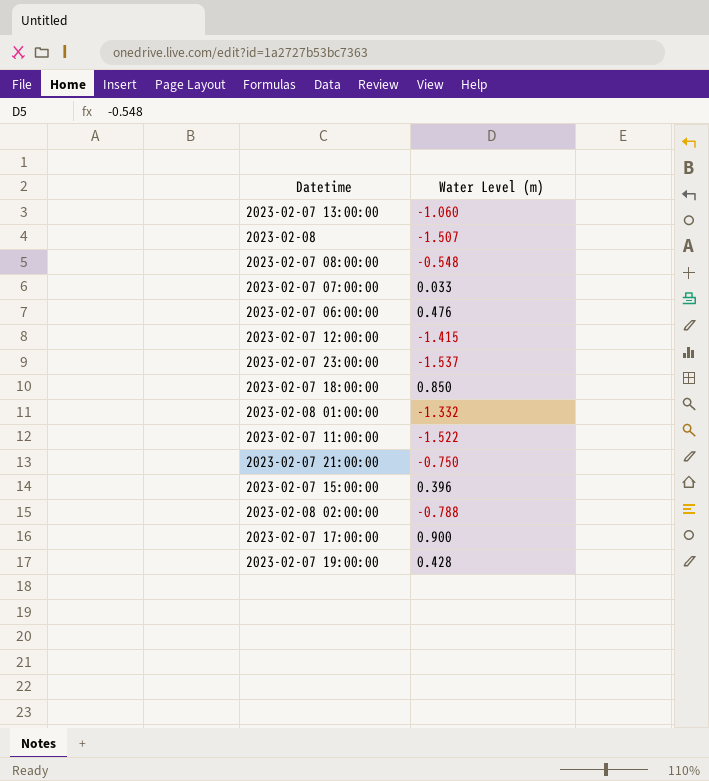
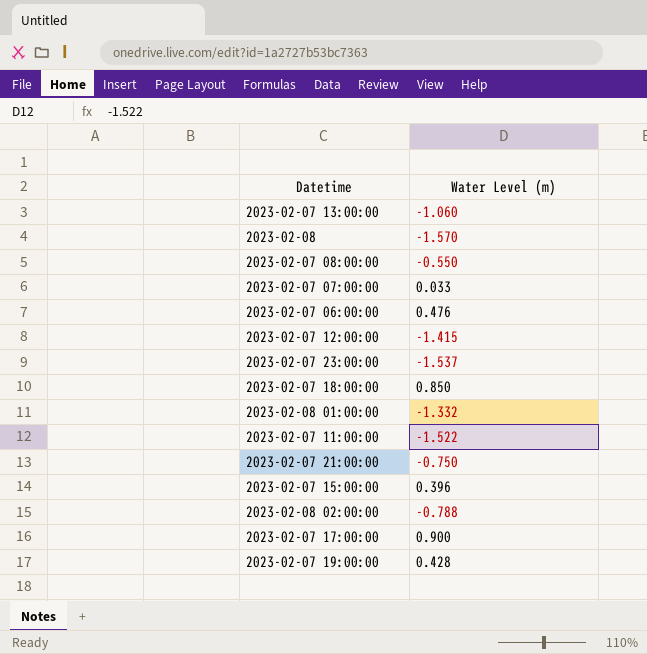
2023-02-08 | Water Level (m): -1.507 -> -1.570
2023-02-07 08:00:00 | Water Level (m): -0.548 -> -0.550

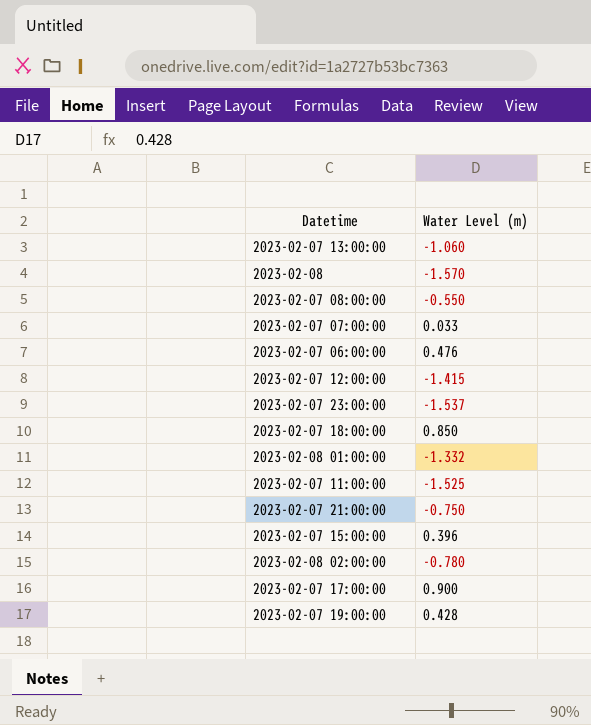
2023-02-07 11:00:00 | Water Level (m): -1.522 -> -1.525
2023-02-08 02:00:00 | Water Level (m): -0.788 -> -0.780

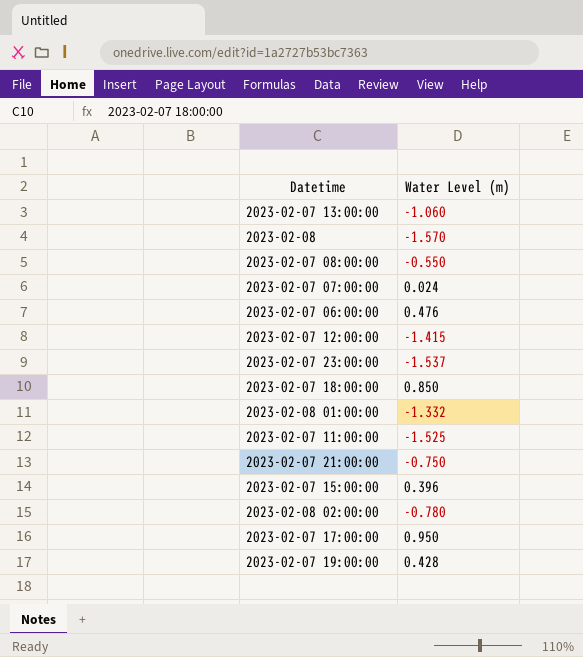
2023-02-07 07:00:00 | Water Level (m): 0.033 -> 0.024
2023-02-07 17:00:00 | Water Level (m): 0.900 -> 0.950

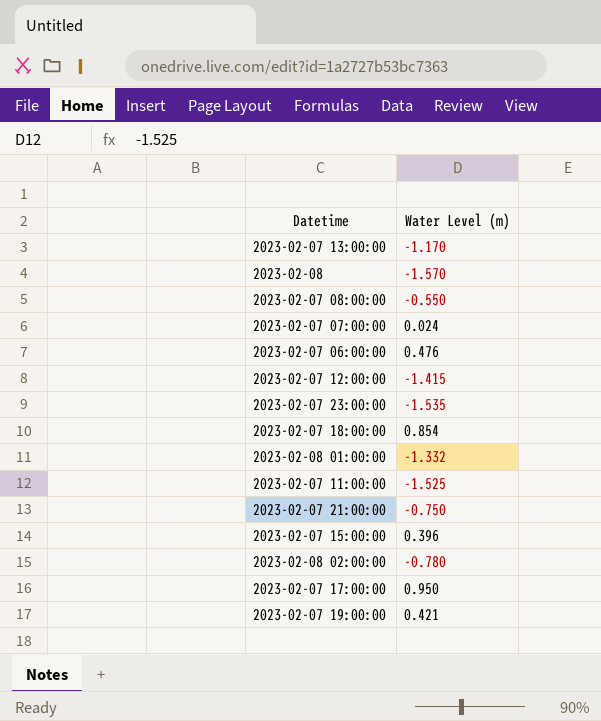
2023-02-07 13:00:00 | Water Level (m): -1.060 -> -1.170
2023-02-07 23:00:00 | Water Level (m): -1.537 -> -1.535
2023-02-07 18:00:00 | Water Level (m): 0.850 -> 0.854
2023-02-07 19:00:00 | Water Level (m): 0.428 -> 0.421

